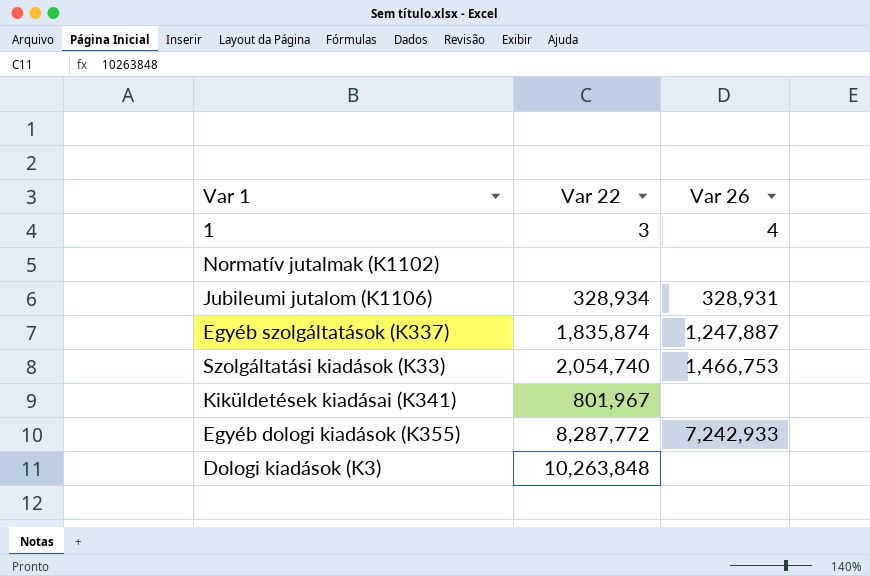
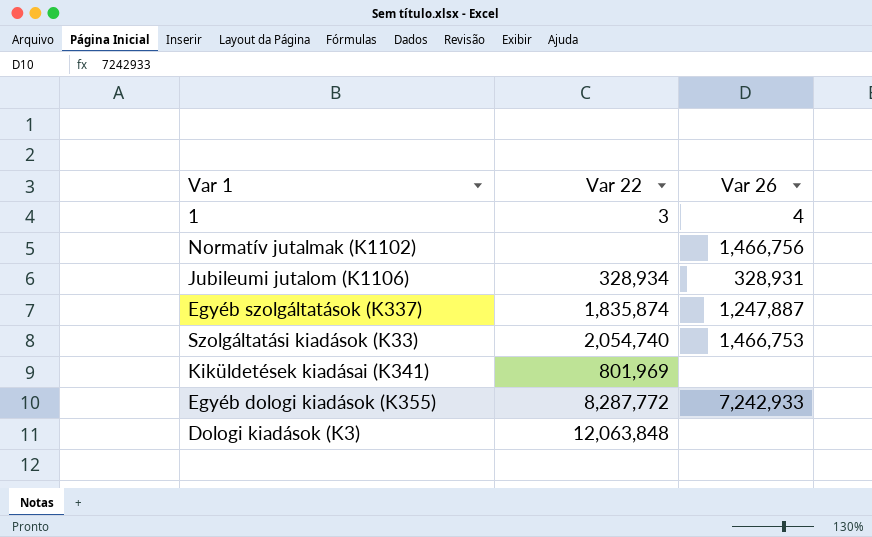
Normatív jutalmak (K1102) | Var 26: none -> 1,466,756
Kiküldetések kiadásai (K341) | Var 22: 801,967 -> 801,969
Dologi kiadások (K3) | Var 22: 10,263,848 -> 12,063,848

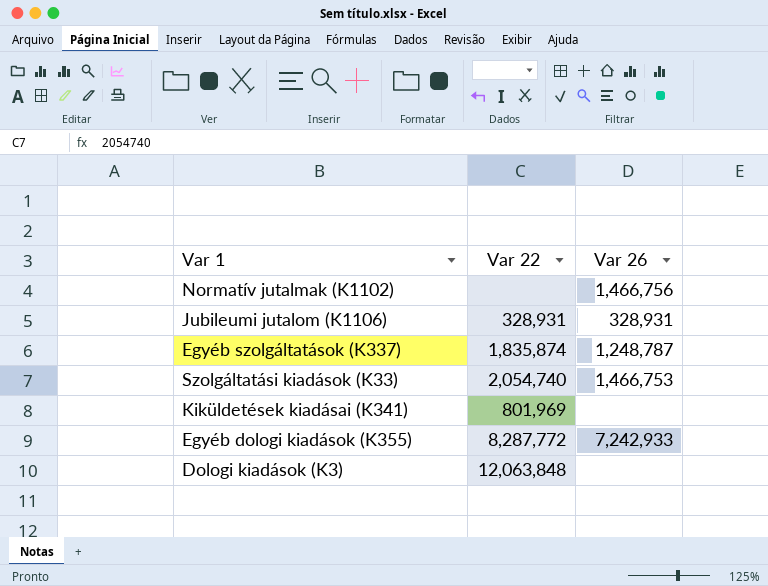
row 1: 3 | 4 -> none
Jubileumi jutalom (K1106) | Var 22: 328,934 -> 328,931
Egyéb szolgáltatások (K337) | Var 26: 1,247,887 -> 1,248,787

